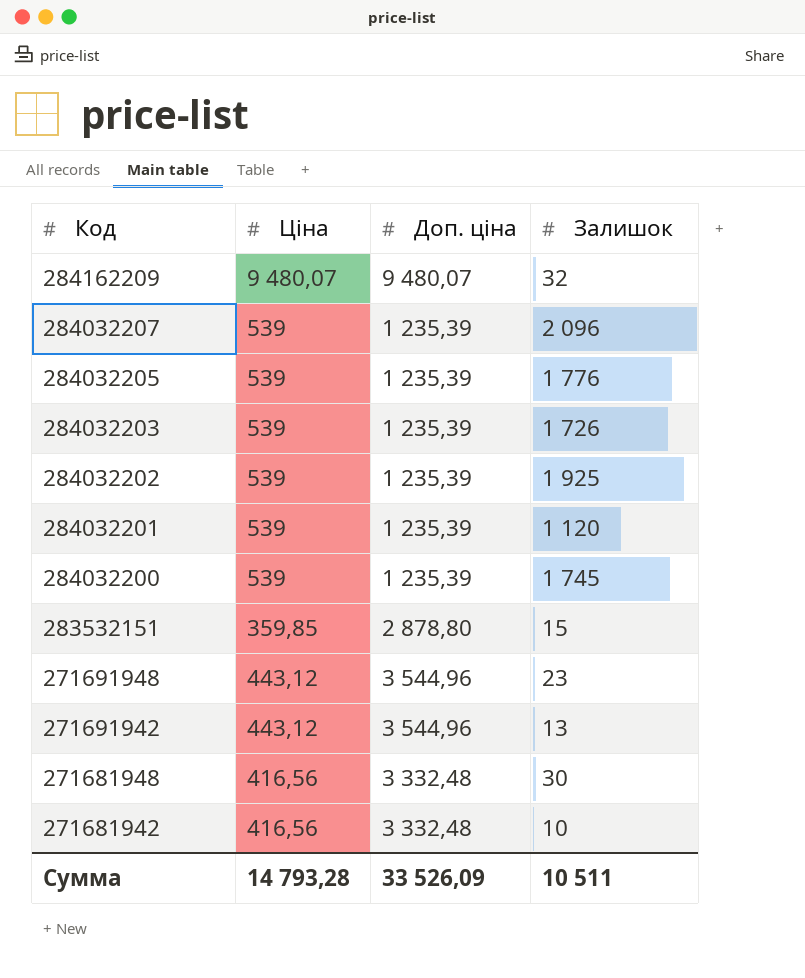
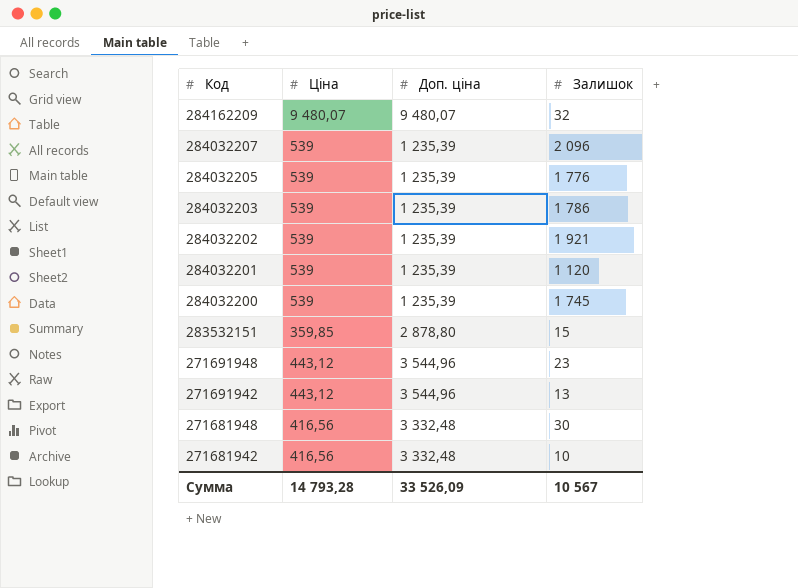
284032203 | Залишок: 1 726 -> 1 786
284032202 | Залишок: 1 925 -> 1 921
Сумма | Залишок: 10 511 -> 10 567

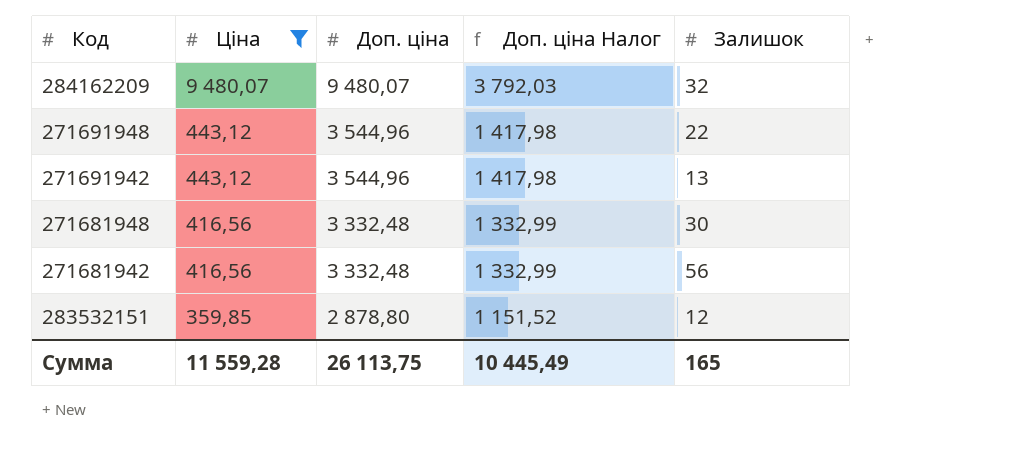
filter: none -> Ціна != 539
row order: Код descending -> Ціна descending
column Доп. ціна Налог | formula: none -> [Доп. ціна] * 0,4
271691948 | Залишок: 23 -> 22
271681942 | Залишок: 10 -> 56
283532151 | Залишок: 15 -> 12
Сумма | Ціна: 14 793,28 -> 11 559,28
Сумма | Доп. ціна: 33 526,09 -> 26 113,75
Сумма | Залишок: 10 567 -> 165

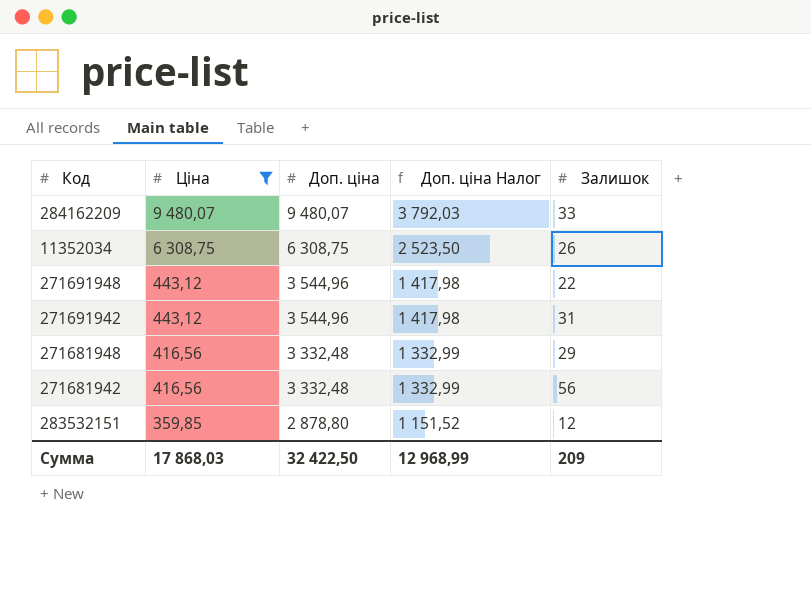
284162209 | Залишок: 32 -> 33
row 11352034: none -> 6 308,75 | 6 308,75 | 2 523,50 | 26
271691942 | Залишок: 13 -> 31
271681948 | Залишок: 30 -> 29
Сумма | Ціна: 11 559,28 -> 17 868,03
Сумма | Доп. ціна: 26 113,75 -> 32 422,50
Сумма | Доп. ціна Налог: 10 445,49 -> 12 968,99
Сумма | Залишок: 165 -> 209

